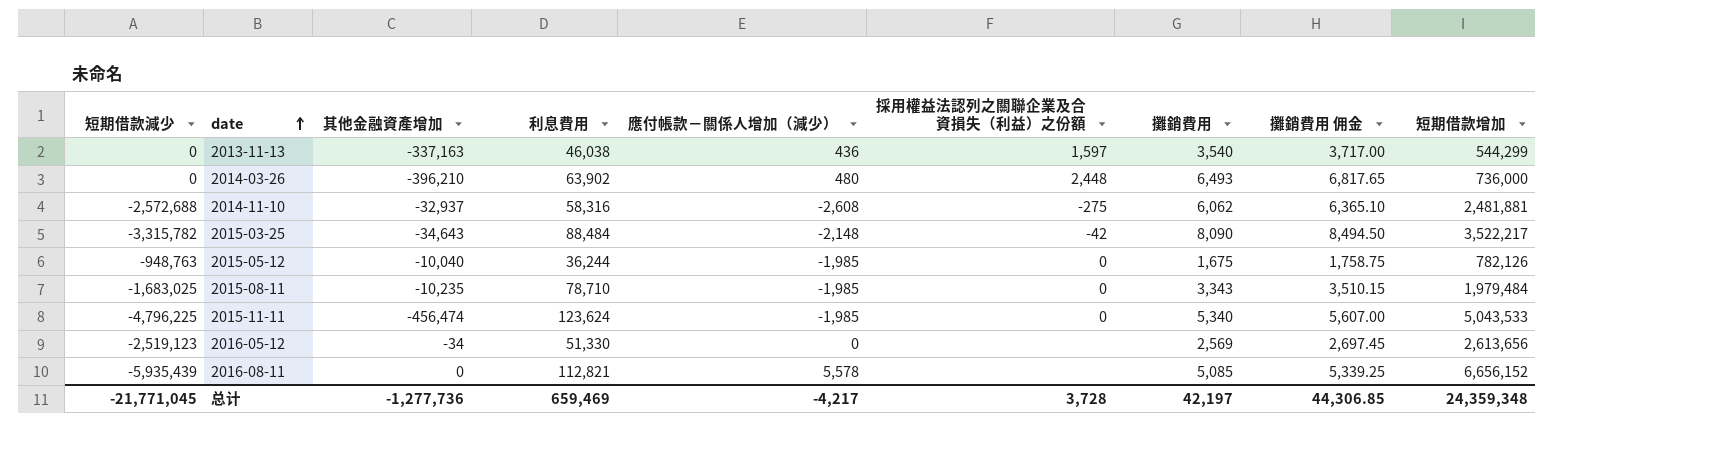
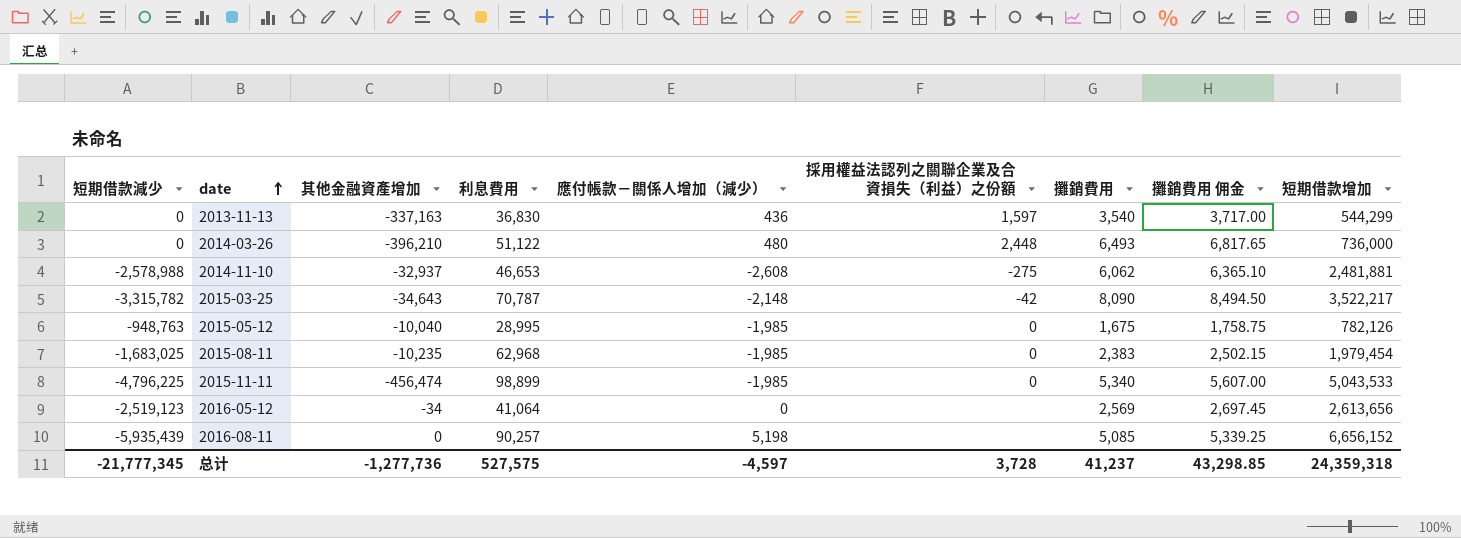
2013-11-13 | 利息費用: 46,038 -> 36,830
2014-03-26 | 利息費用: 63,902 -> 51,122
2014-11-10 | 短期借款減少: -2,572,688 -> -2,578,988
2014-11-10 | 利息費用: 58,316 -> 46,653
2015-03-25 | 利息費用: 88,484 -> 70,787
2015-05-12 | 利息費用: 36,244 -> 28,995
2015-08-11 | 利息費用: 78,710 -> 62,968
2015-08-11 | 攤銷費用: 3,343 -> 2,383
2015-08-11 | 攤銷費用 佣金: 3,510.15 -> 2,502.15
2015-08-11 | 短期借款增加: 1,979,484 -> 1,979,454
2015-11-11 | 利息費用: 123,624 -> 98,899
2016-05-12 | 利息費用: 51,330 -> 41,064
2016-08-11 | 利息費用: 112,821 -> 90,257
2016-08-11 | 應付帳款－關係人增加（減少）: 5,578 -> 5,198
总计 | 短期借款減少: -21,771,045 -> -21,777,345
总计 | 利息費用: 659,469 -> 527,575
总计 | 應付帳款－關係人增加（減少）: -4,217 -> -4,597
总计 | 攤銷費用: 42,197 -> 41,237
总计 | 攤銷費用 佣金: 44,306.85 -> 43,298.85
总计 | 短期借款增加: 24,359,348 -> 24,359,318

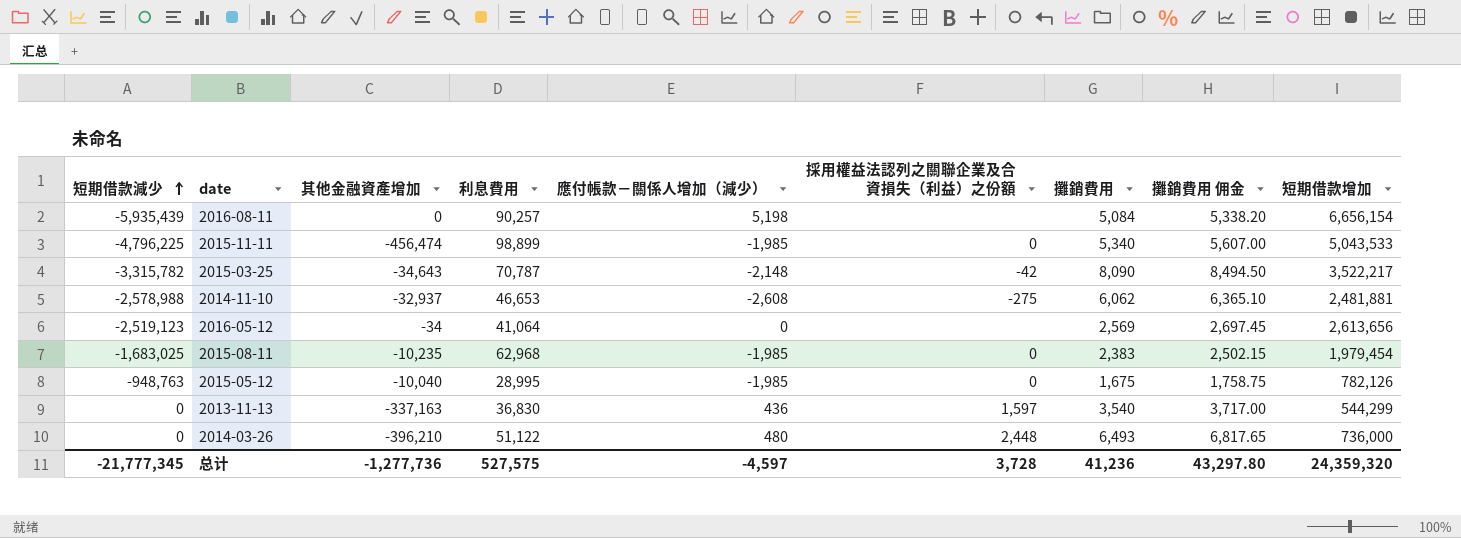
row order: date ascending -> 短期借款減少 ascending
2016-08-11 | 攤銷費用: 5,085 -> 5,084
2016-08-11 | 攤銷費用 佣金: 5,339.25 -> 5,338.20
2016-08-11 | 短期借款增加: 6,656,152 -> 6,656,154
总计 | 攤銷費用: 41,237 -> 41,236
总计 | 攤銷費用 佣金: 43,298.85 -> 43,297.80
总计 | 短期借款增加: 24,359,318 -> 24,359,320

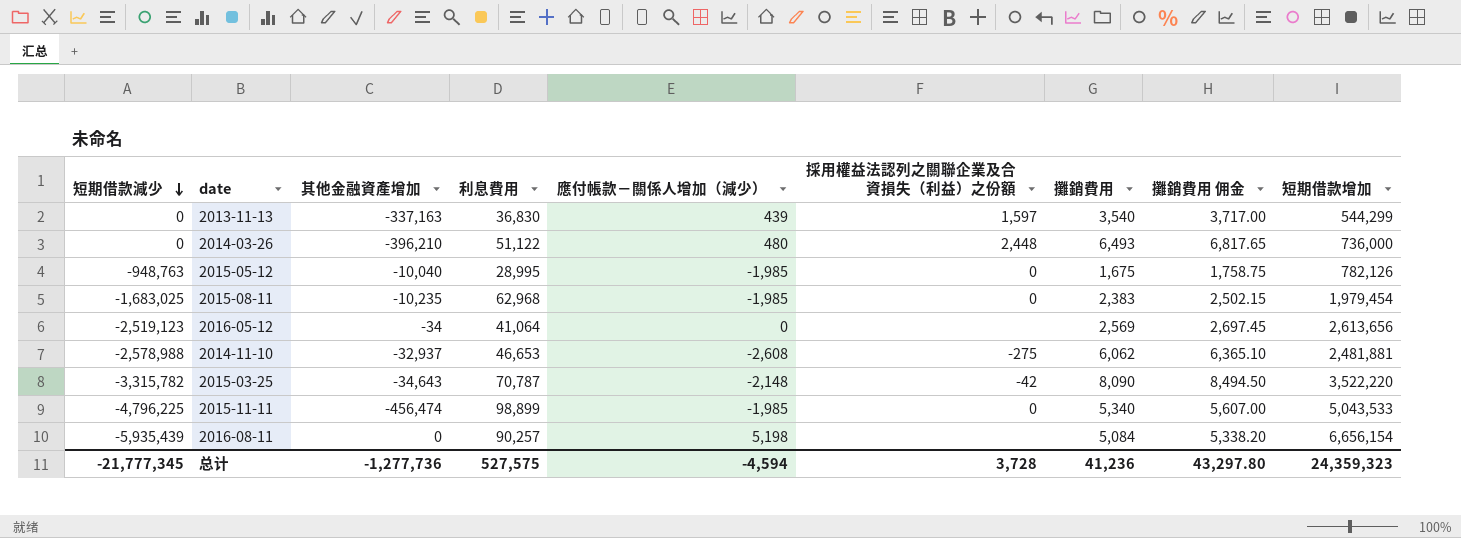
row order: 短期借款減少 ascending -> 短期借款減少 descending
2013-11-13 | 應付帳款－關係人增加（減少）: 436 -> 439
2015-03-25 | 短期借款增加: 3,522,217 -> 3,522,220
总计 | 應付帳款－關係人增加（減少）: -4,597 -> -4,594
总计 | 短期借款增加: 24,359,320 -> 24,359,323

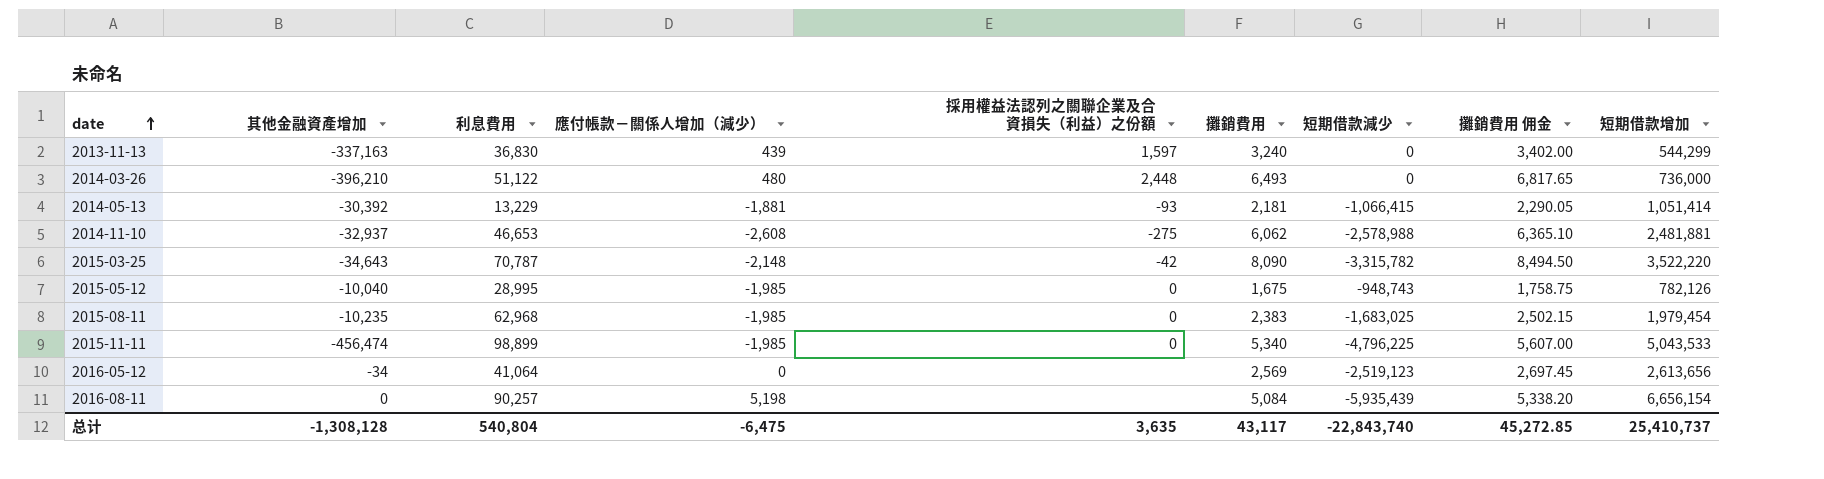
row order: 短期借款減少 descending -> date ascending
column 短期借款減少 | position: 1 -> 7
2013-11-13 | 攤銷費用: 3,540 -> 3,240
2013-11-13 | 攤銷費用 佣金: 3,717.00 -> 3,402.00
row 2014-05-13: none -> -30,392 | 13,229 | -1,881 | -93 | 2,181 | -1,066,415 | 2,290.05 | 1,051,414
2015-05-12 | 短期借款減少: -948,763 -> -948,743
总计 | 其他金融資產增加: -1,277,736 -> -1,308,128
总计 | 利息費用: 527,575 -> 540,804
总计 | 應付帳款－關係人增加（減少）: -4,594 -> -6,475
总计 | 採用權益法認列之關聯企業及合資損失（利益）之份額: 3,728 -> 3,635
总计 | 攤銷費用: 41,236 -> 43,117
总计 | 短期借款減少: -21,777,345 -> -22,843,740
总计 | 攤銷費用 佣金: 43,297.80 -> 45,272.85
总计 | 短期借款增加: 24,359,323 -> 25,410,737

